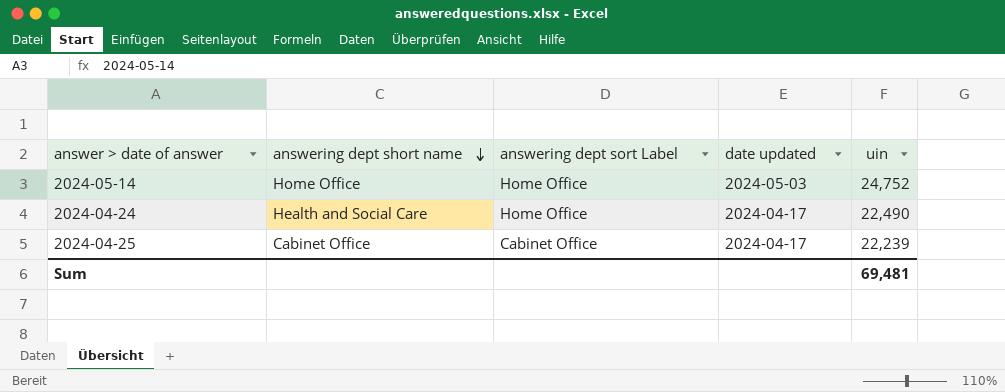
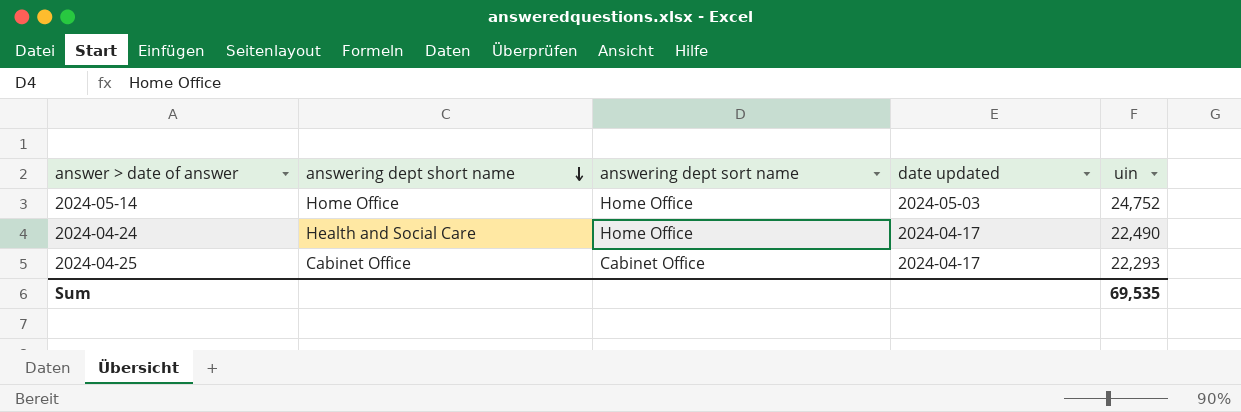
column name: answering dept sort Label -> answering dept sort name
2024-04-25 | uin: 22,239 -> 22,293
Sum | uin: 69,481 -> 69,535

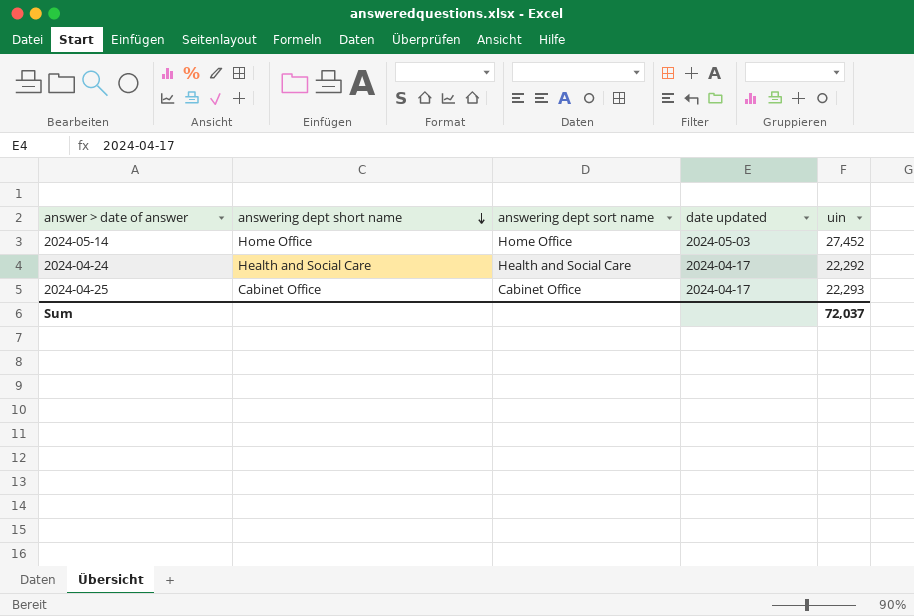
2024-05-14 | uin: 24,752 -> 27,452
2024-04-24 | answering dept sort name: Home Office -> Health and Social Care
2024-04-24 | uin: 22,490 -> 22,292
Sum | uin: 69,535 -> 72,037

